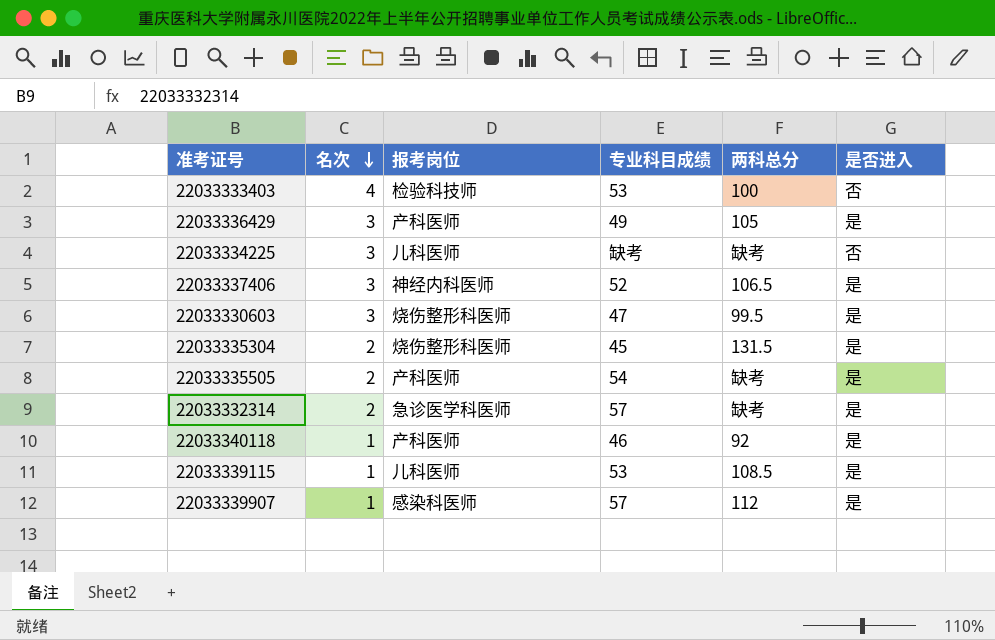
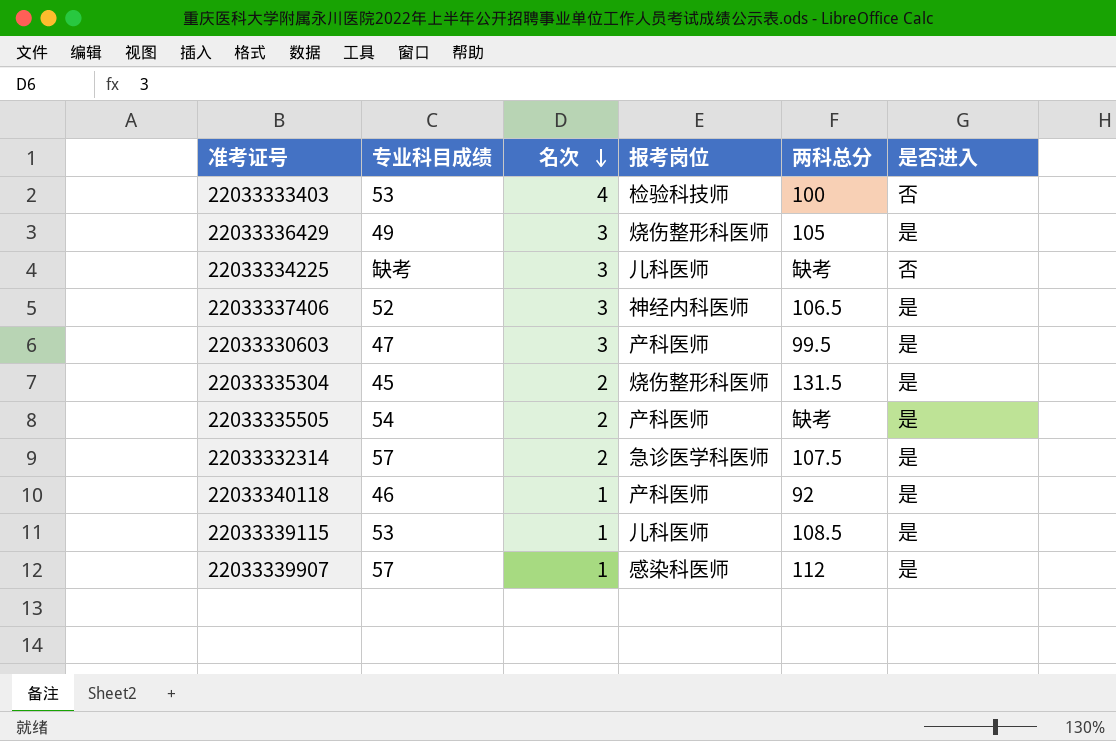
column 专业科目成绩 | position: 4 -> 2
22033336429 | 报考岗位: 产科医师 -> 烧伤整形科医师
22033330603 | 报考岗位: 烧伤整形科医师 -> 产科医师
22033332314 | 两科总分: 缺考 -> 107.5

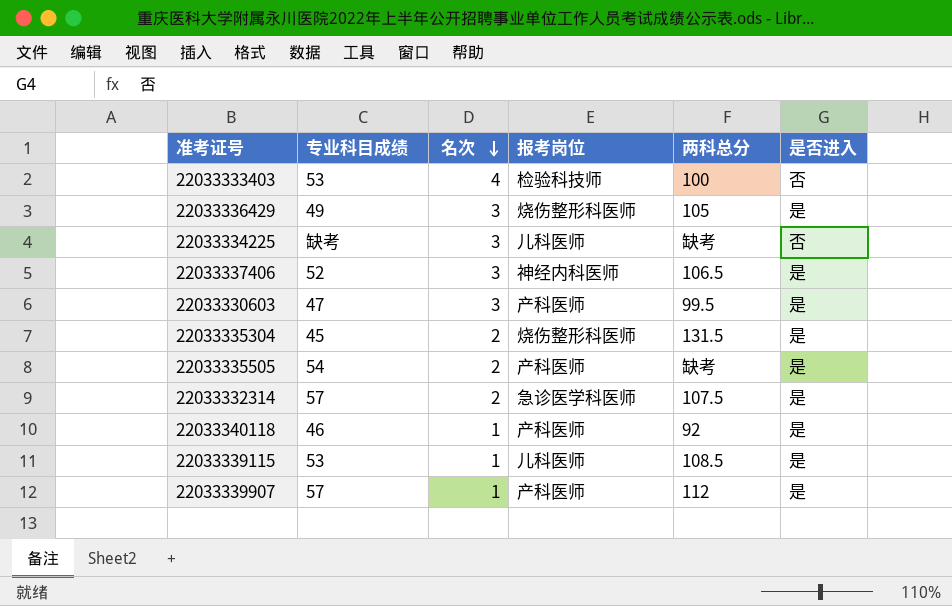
22033339907 | 报考岗位: 感染科医师 -> 产科医师

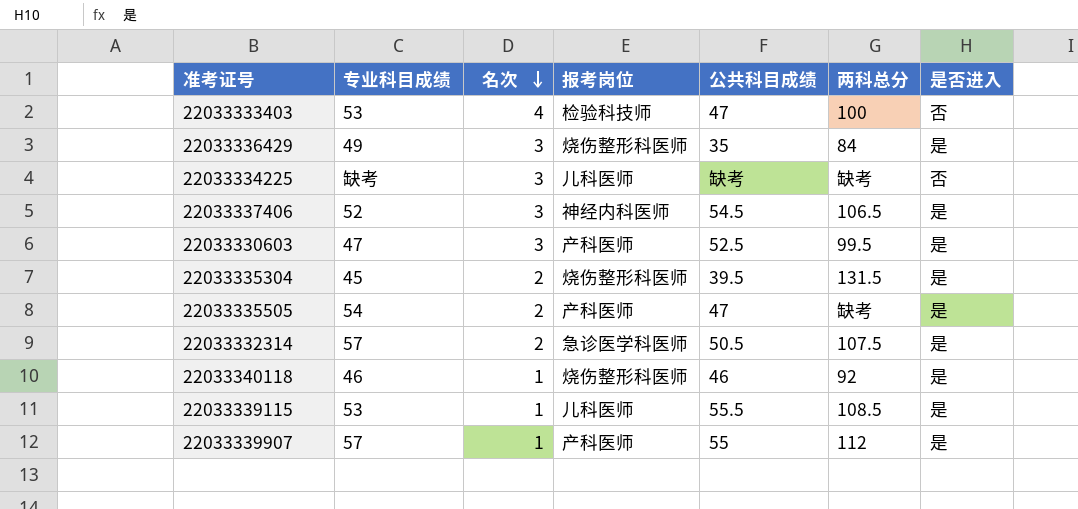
column 公共科目成绩 | position: none -> 5
22033336429 | 两科总分: 105 -> 84
22033340118 | 报考岗位: 产科医师 -> 烧伤整形科医师

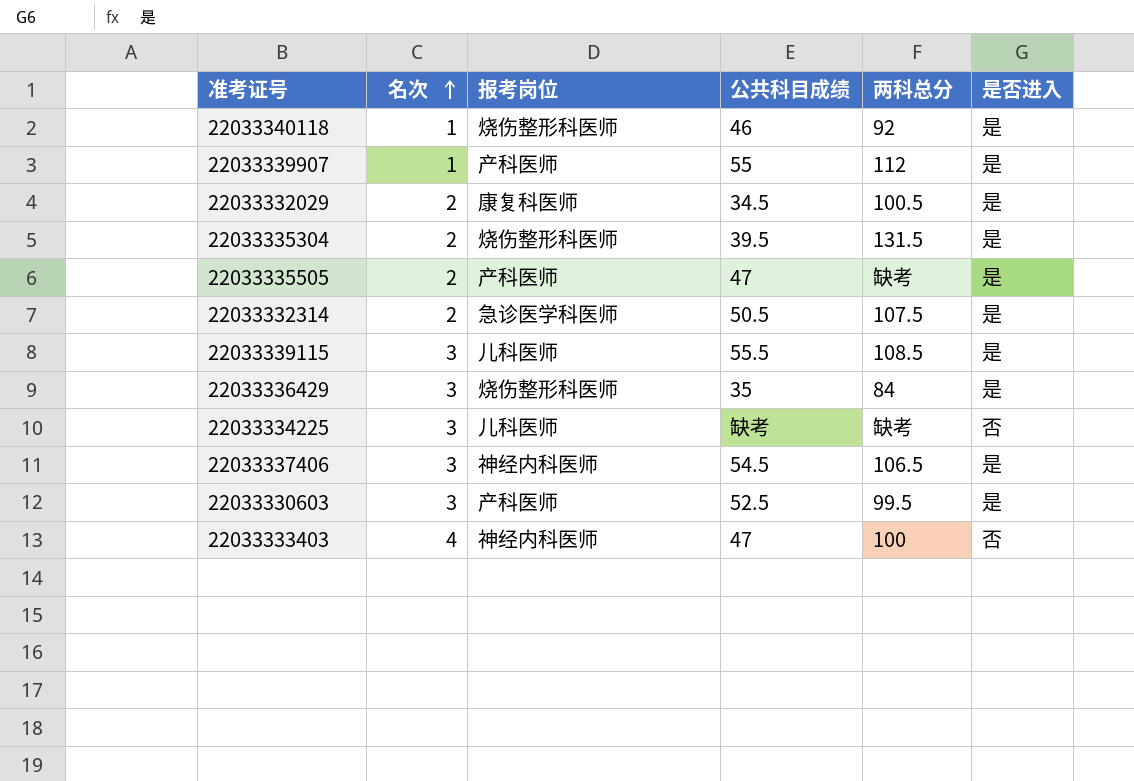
row order: 名次 descending -> 名次 ascending
column 专业科目成绩 | position: 2 -> none
row 22033332029: none -> 2 | 康复科医师 | 34.5 | 100.5 | 是
22033339115 | 名次: 1 -> 3
22033333403 | 报考岗位: 检验科技师 -> 神经内科医师

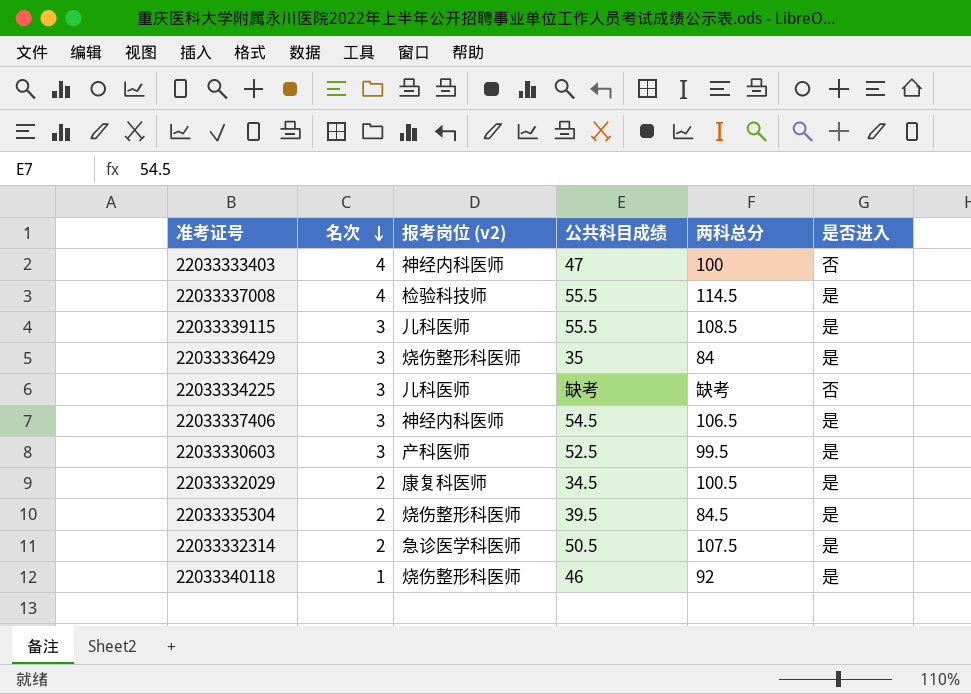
row order: 名次 ascending -> 名次 descending
column name: 报考岗位 -> 报考岗位 (v2)
row 22033339907: 1 | 产科医师 | 55 | 112 | 是 -> none
row 22033335505: 2 | 产科医师 | 47 | 缺考 | 是 -> none
row 22033337008: none -> 4 | 检验科技师 | 55.5 | 114.5 | 是
22033335304 | 两科总分: 131.5 -> 84.5

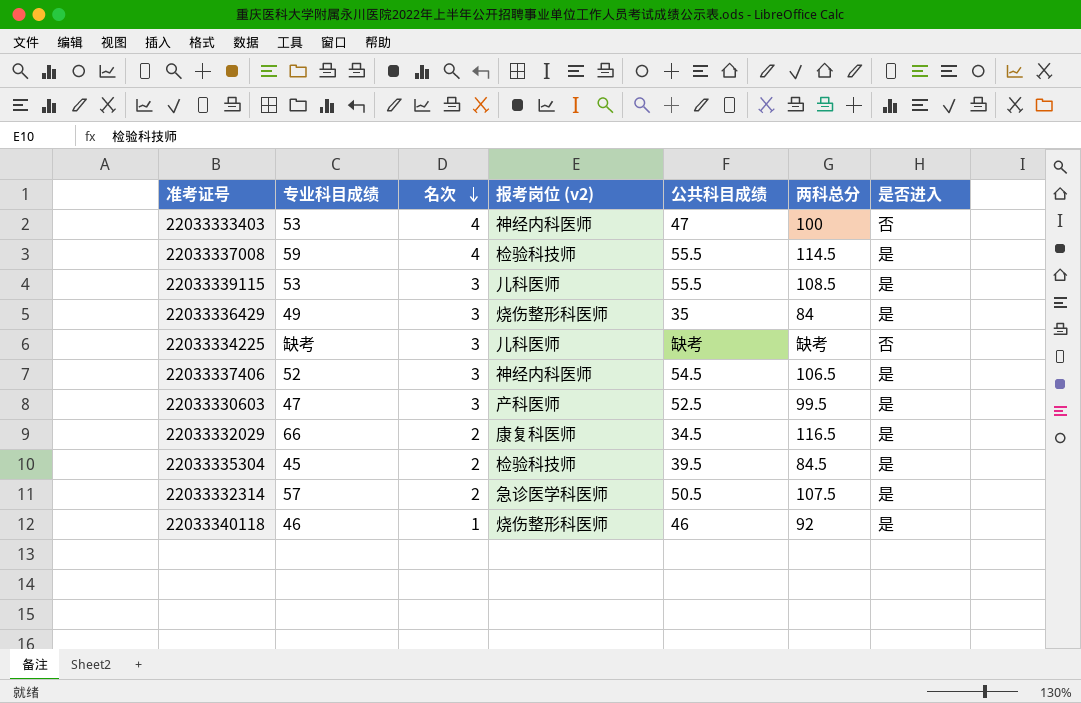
column 专业科目成绩 | position: none -> 2
22033332029 | 两科总分: 100.5 -> 116.5
22033335304 | 报考岗位 (v2): 烧伤整形科医师 -> 检验科技师

